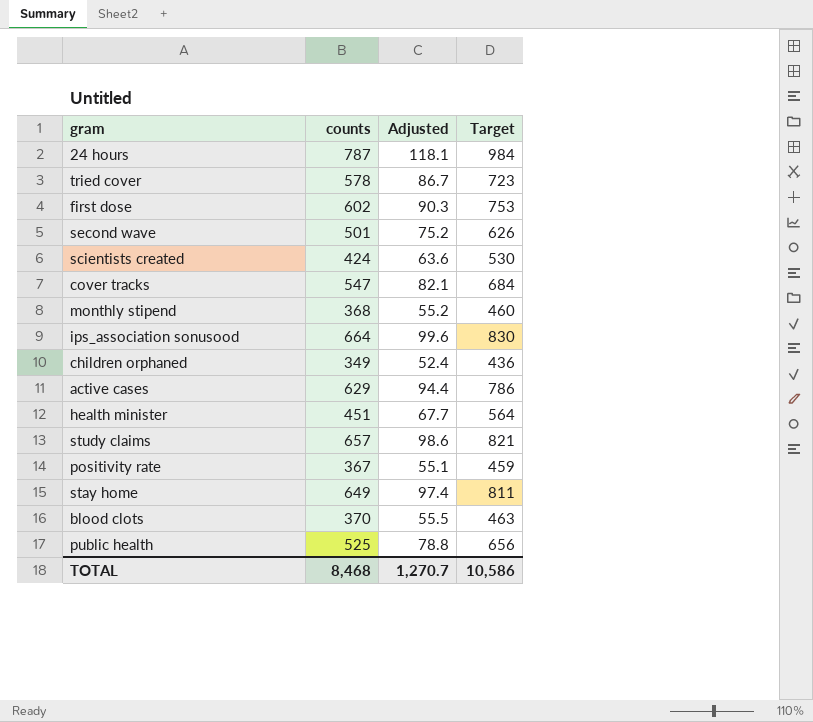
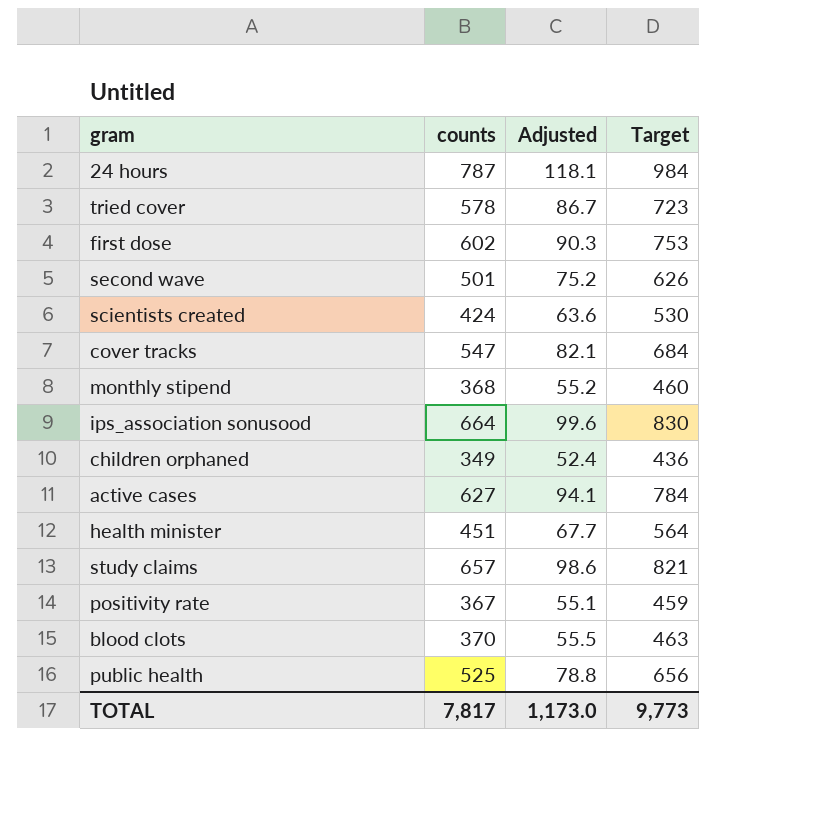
row stay home: 649 | 97.4 | 811 -> none
active cases | counts: 629 -> 627
active cases | Adjusted: 94.4 -> 94.1
active cases | Target: 786 -> 784
TOTAL | counts: 8,468 -> 7,817
TOTAL | Adjusted: 1,270.7 -> 1,173.0
TOTAL | Target: 10,586 -> 9,773

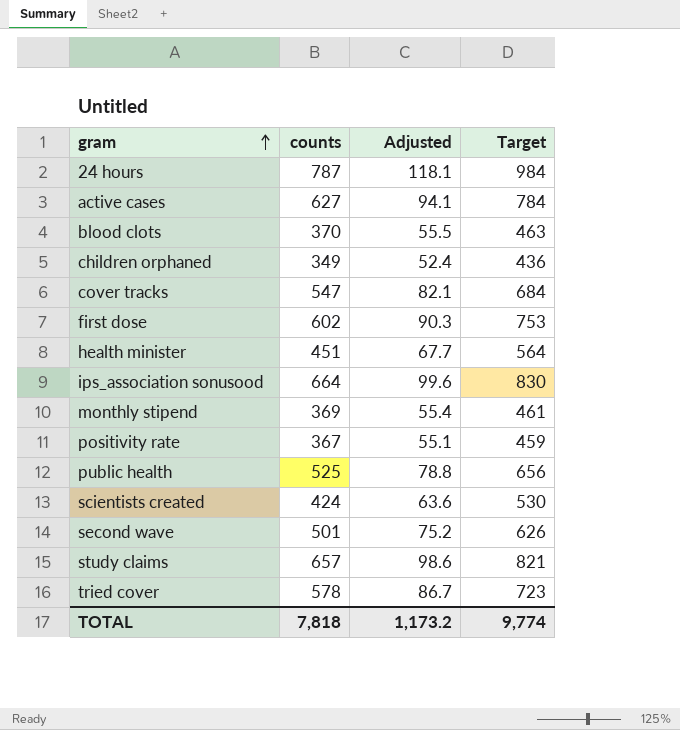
row order: none -> gram ascending
monthly stipend | counts: 368 -> 369
monthly stipend | Adjusted: 55.2 -> 55.4
monthly stipend | Target: 460 -> 461
TOTAL | counts: 7,817 -> 7,818
TOTAL | Adjusted: 1,173.0 -> 1,173.2
TOTAL | Target: 9,773 -> 9,774

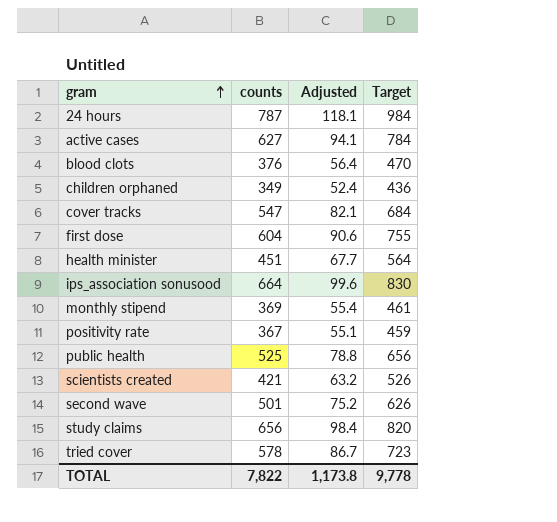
blood clots | counts: 370 -> 376
blood clots | Adjusted: 55.5 -> 56.4
blood clots | Target: 463 -> 470
first dose | counts: 602 -> 604
first dose | Adjusted: 90.3 -> 90.6
first dose | Target: 753 -> 755
scientists created | counts: 424 -> 421
scientists created | Adjusted: 63.6 -> 63.2
scientists created | Target: 530 -> 526
study claims | counts: 657 -> 656
study claims | Adjusted: 98.6 -> 98.4
study claims | Target: 821 -> 820
TOTAL | counts: 7,818 -> 7,822
TOTAL | Adjusted: 1,173.2 -> 1,173.8
TOTAL | Target: 9,774 -> 9,778

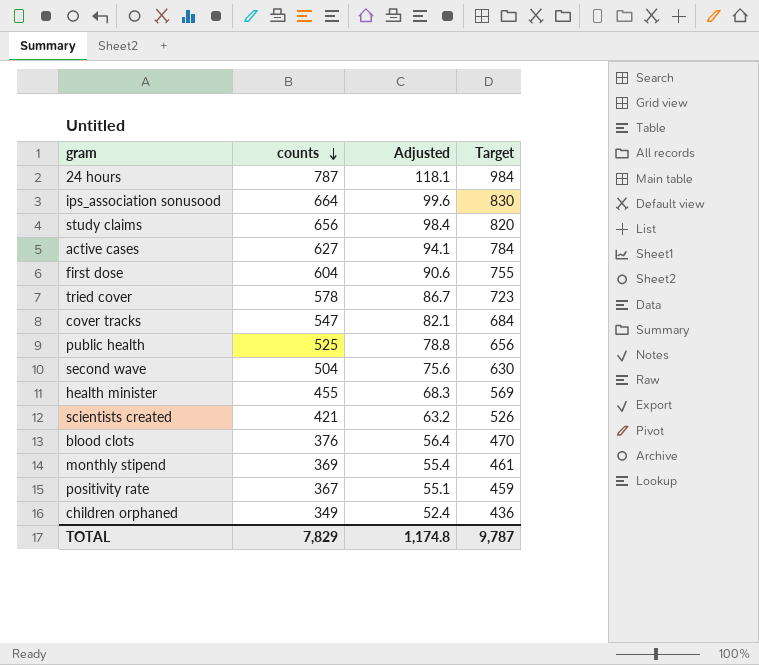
row order: gram ascending -> counts descending
second wave | counts: 501 -> 504
second wave | Adjusted: 75.2 -> 75.6
second wave | Target: 626 -> 630
health minister | counts: 451 -> 455
health minister | Adjusted: 67.7 -> 68.3
health minister | Target: 564 -> 569
TOTAL | counts: 7,822 -> 7,829
TOTAL | Adjusted: 1,173.8 -> 1,174.8
TOTAL | Target: 9,778 -> 9,787

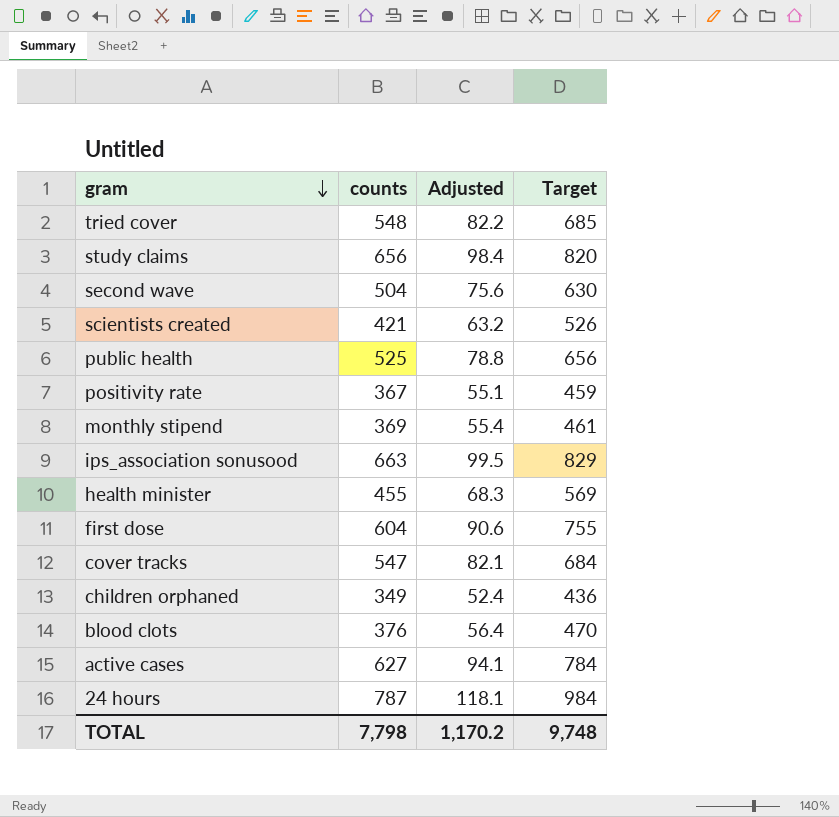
row order: counts descending -> gram descending
tried cover | counts: 578 -> 548
tried cover | Adjusted: 86.7 -> 82.2
tried cover | Target: 723 -> 685
ips_association sonusood | counts: 664 -> 663
ips_association sonusood | Adjusted: 99.6 -> 99.5
ips_association sonusood | Target: 830 -> 829
TOTAL | counts: 7,829 -> 7,798
TOTAL | Adjusted: 1,174.8 -> 1,170.2
TOTAL | Target: 9,787 -> 9,748

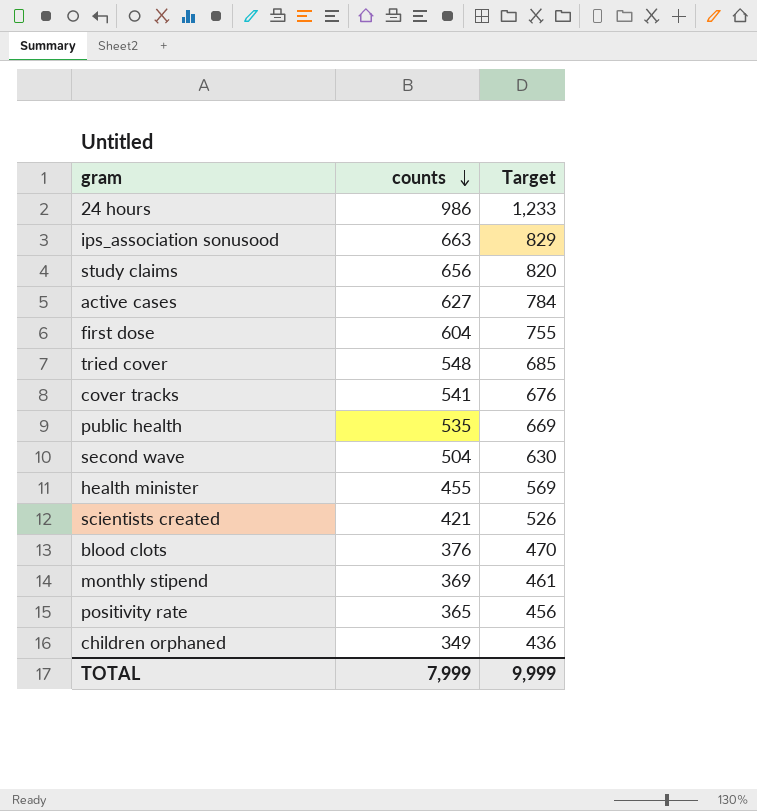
row order: gram descending -> counts descending
column Adjusted | formula: [counts] * 0.15 -> none
24 hours | counts: 787 -> 986
24 hours | Target: 984 -> 1,233
cover tracks | counts: 547 -> 541
cover tracks | Target: 684 -> 676
public health | counts: 525 -> 535
public health | Target: 656 -> 669
positivity rate | counts: 367 -> 365
positivity rate | Target: 459 -> 456
TOTAL | counts: 7,798 -> 7,999
TOTAL | Target: 9,748 -> 9,999

